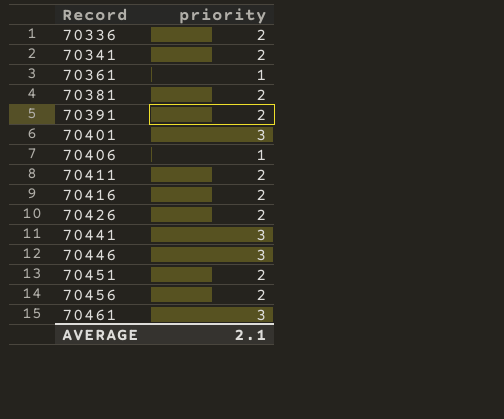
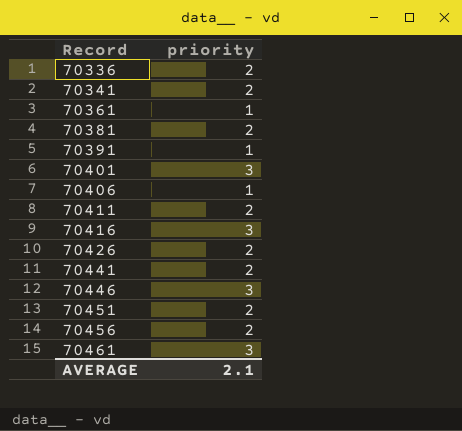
70391 | priority: 2 -> 1
70416 | priority: 2 -> 3
70441 | priority: 3 -> 2

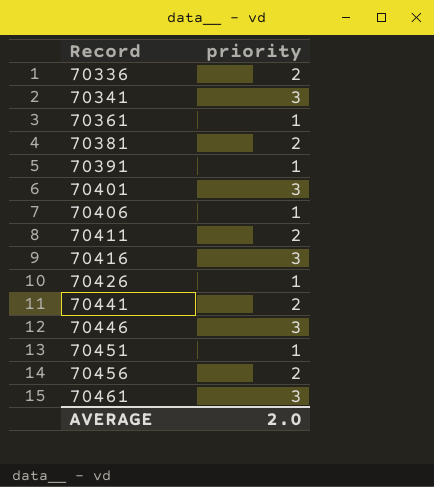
70341 | priority: 2 -> 3
70426 | priority: 2 -> 1
70451 | priority: 2 -> 1
AVERAGE | priority: 2.1 -> 2.0

